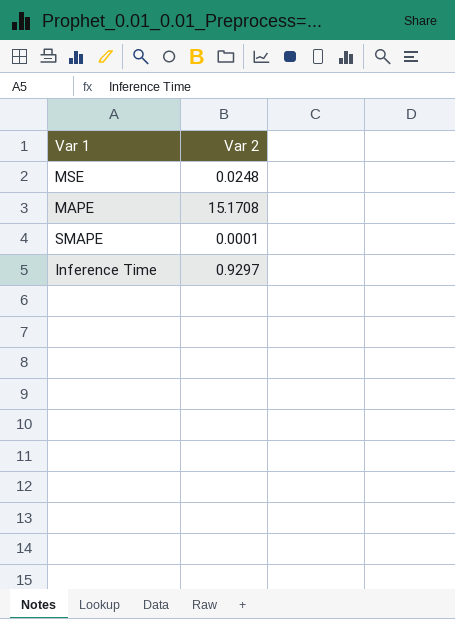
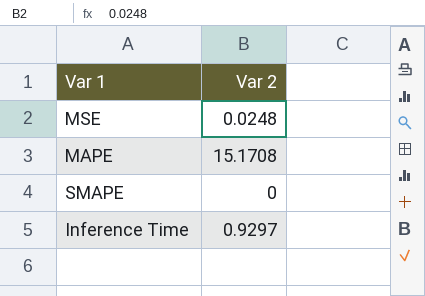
SMAPE | Var 2: 0.0001 -> 0

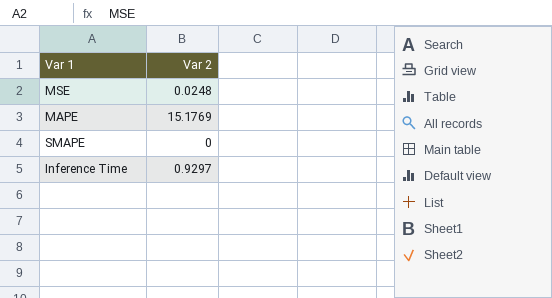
MAPE | Var 2: 15.1708 -> 15.1769

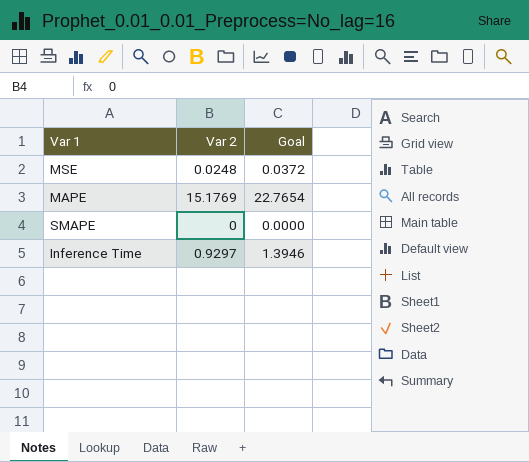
column Goal | formula: none -> [Var 2] * 1.5

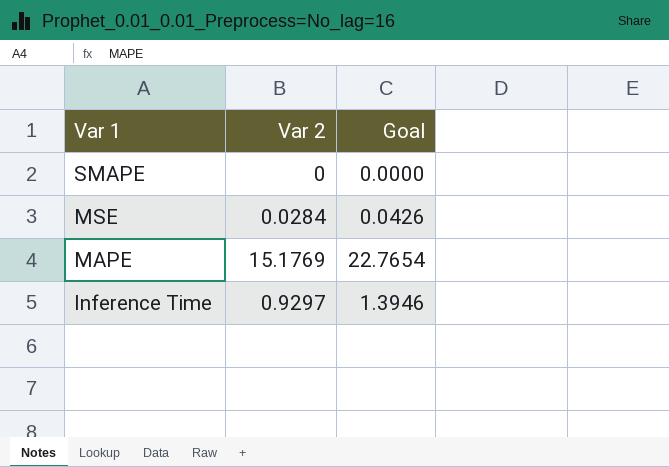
row order: none -> Var 1 descending
MSE | Var 2: 0.0248 -> 0.0284
MSE | Goal: 0.0372 -> 0.0426

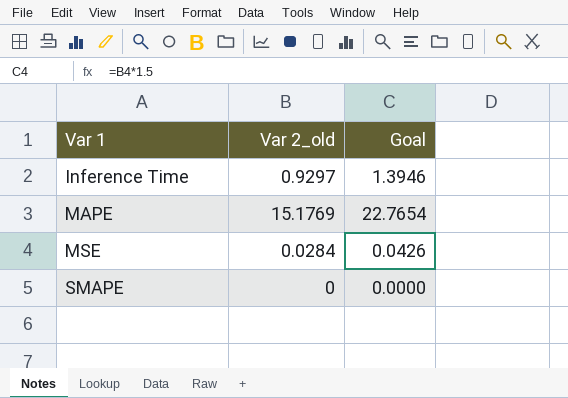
row order: Var 1 descending -> Var 1 ascending
column name: Var 2 -> Var 2_old

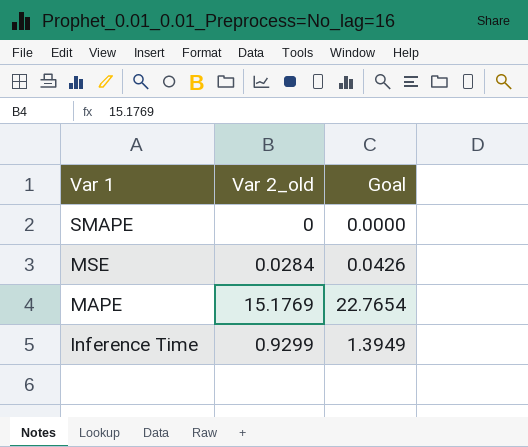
row order: Var 1 ascending -> Var 1 descending
Inference Time | Var 2_old: 0.9297 -> 0.9299
Inference Time | Goal: 1.3946 -> 1.3949

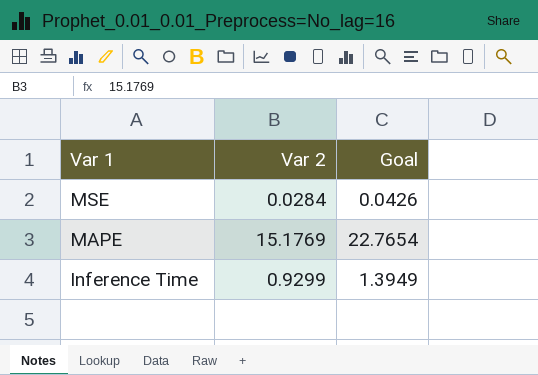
column name: Var 2_old -> Var 2
row SMAPE: 0 | 0.0000 -> none

